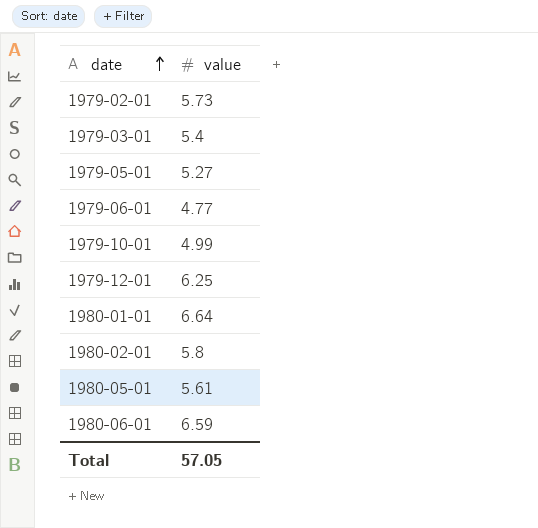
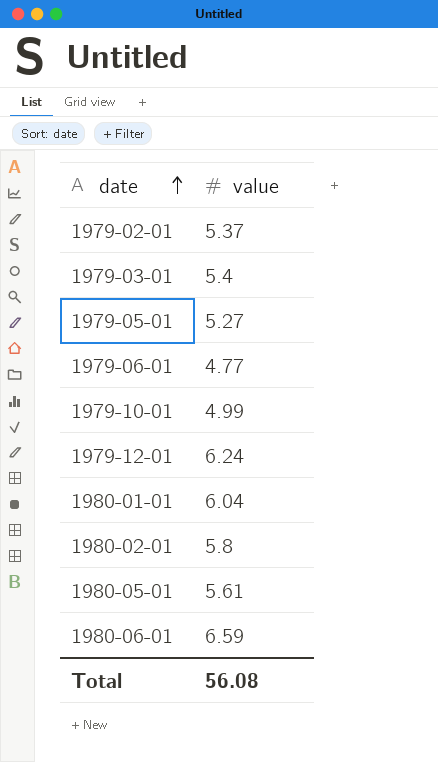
1979-02-01 | value: 5.73 -> 5.37
1979-12-01 | value: 6.25 -> 6.24
1980-01-01 | value: 6.64 -> 6.04
Total | value: 57.05 -> 56.08

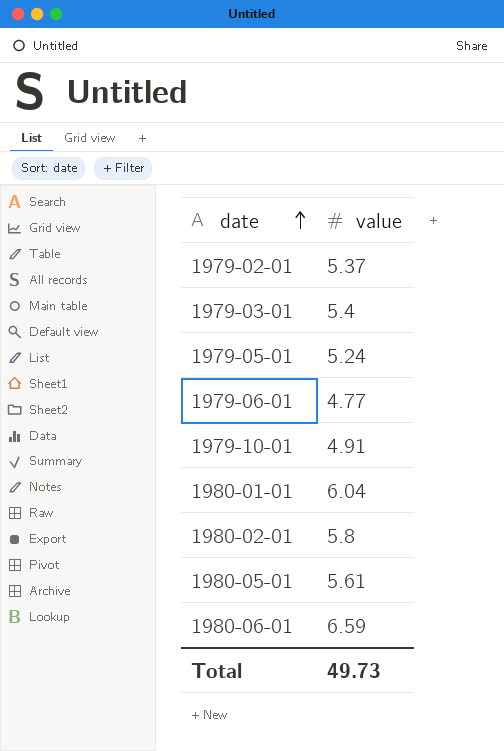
row 1979-12-01: 6.24 -> none
1979-05-01 | value: 5.27 -> 5.24
1979-10-01 | value: 4.99 -> 4.91
Total | value: 56.08 -> 49.73

